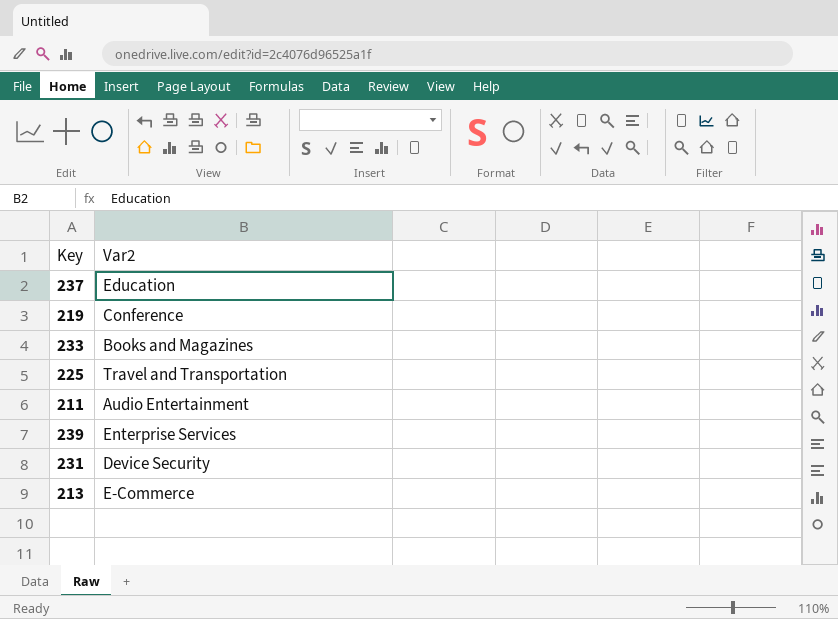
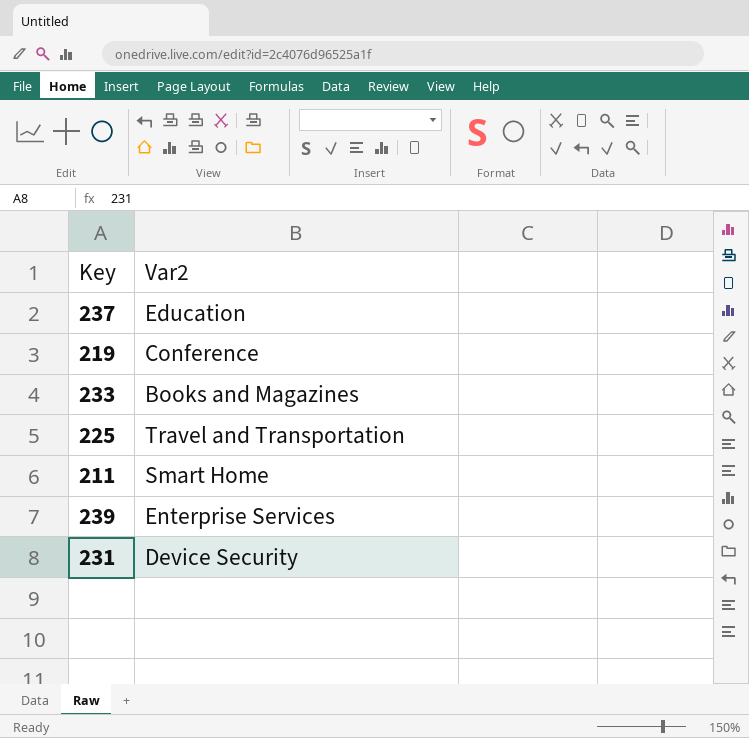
row 213: E-Commerce -> none
211 | Var2: Audio Entertainment -> Smart Home

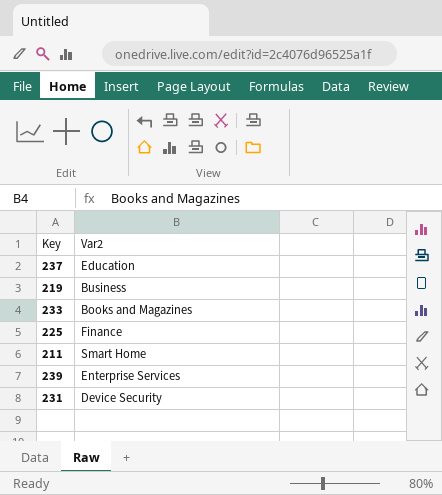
219 | Var2: Conference -> Business
225 | Var2: Travel and Transportation -> Finance

